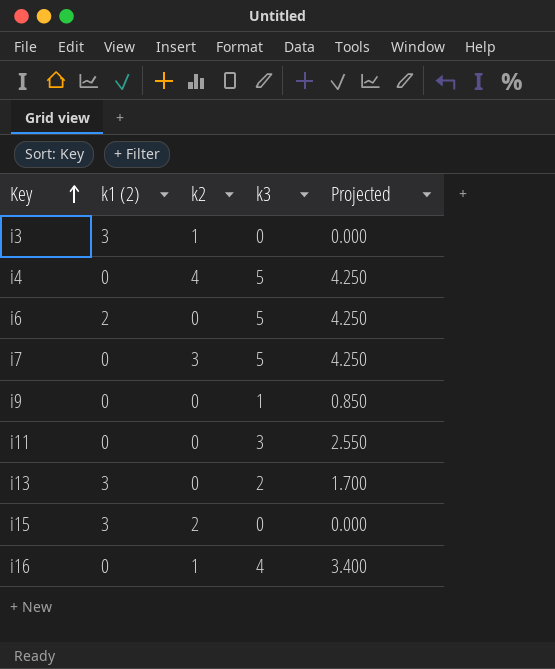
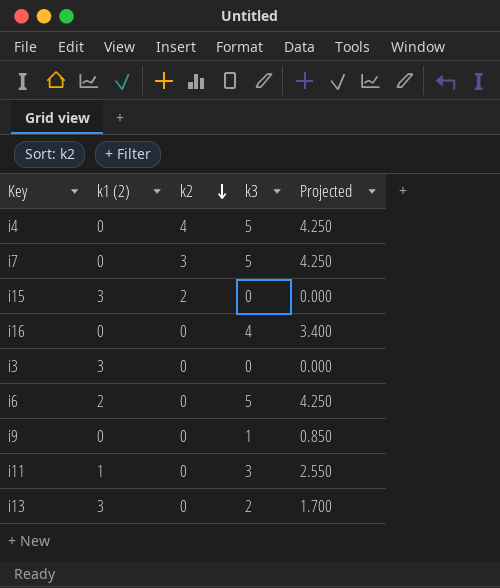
row order: Key ascending -> k2 descending
i16 | k2: 1 -> 0
i3 | k2: 1 -> 0
i11 | k1 (2): 0 -> 1

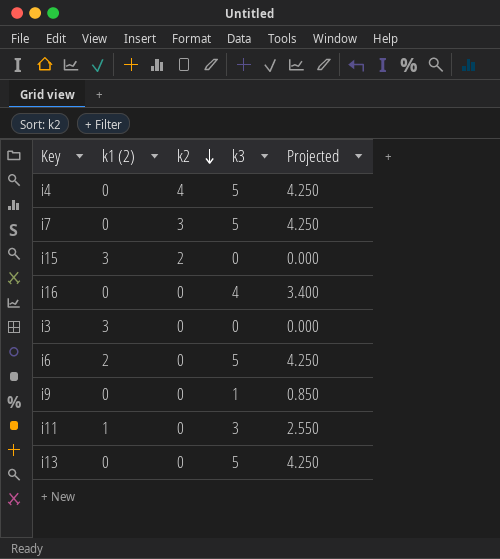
i13 | k1 (2): 3 -> 0
i13 | k3: 2 -> 5
i13 | Projected: 1.700 -> 4.250

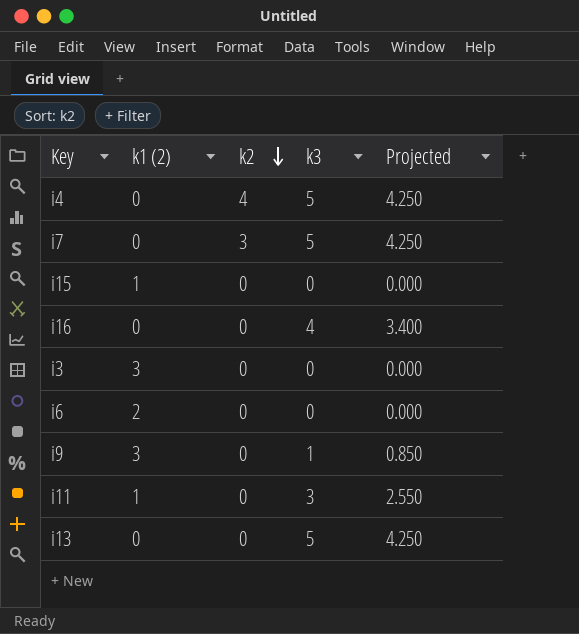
i15 | k1 (2): 3 -> 1
i15 | k2: 2 -> 0
i6 | k3: 5 -> 0
i6 | Projected: 4.250 -> 0.000
i9 | k1 (2): 0 -> 3

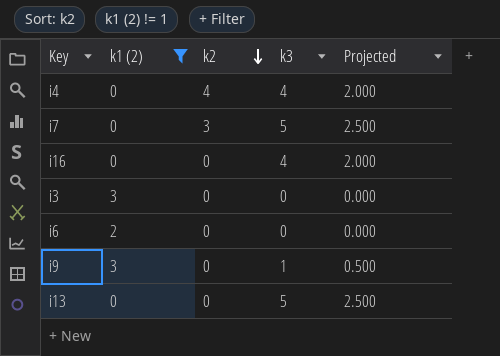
filter: none -> k1 (2) != 1
column Projected | formula: [k3] * 0.85 -> [k3] * 0.5
i4 | k3: 5 -> 4

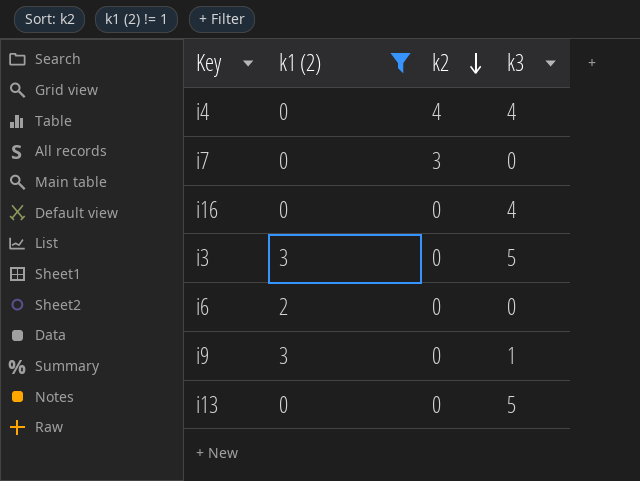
column Projected | formula: [k3] * 0.5 -> none
i7 | k3: 5 -> 0
i3 | k3: 0 -> 5

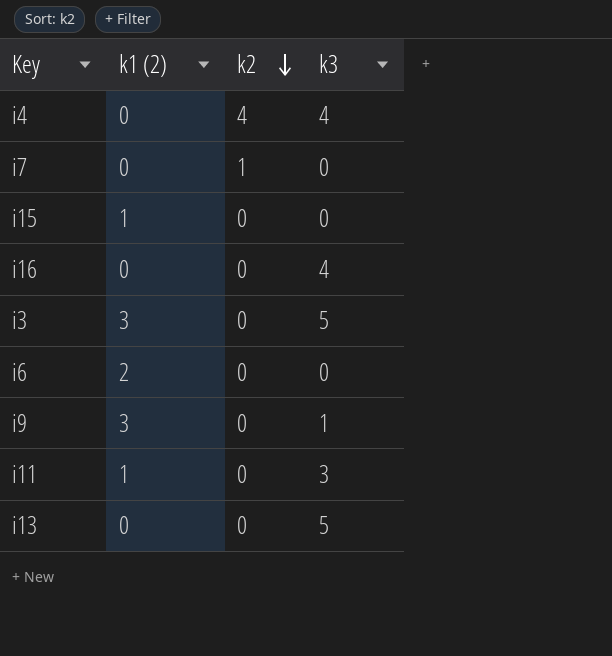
filter: k1 (2) != 1 -> none
i7 | k2: 3 -> 1

